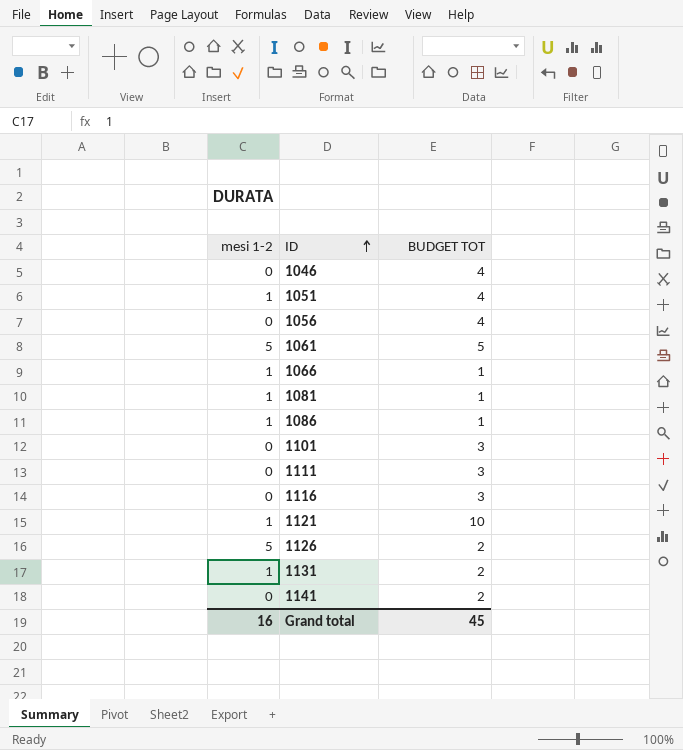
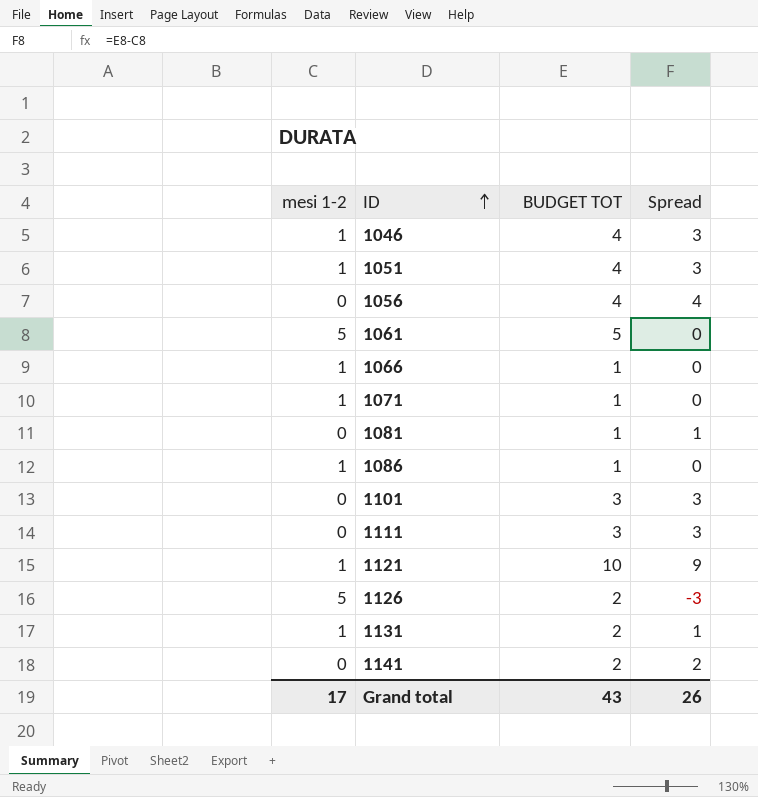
column Spread | formula: none -> [BUDGET TOT] - [mesi 1-2]
row 1116: 0 | 3 -> none
1046 | mesi 1-2: 0 -> 1
row 1071: none -> 1 | 1 | 0
1081 | mesi 1-2: 1 -> 0
Grand total | mesi 1-2: 16 -> 17
Grand total | BUDGET TOT: 45 -> 43

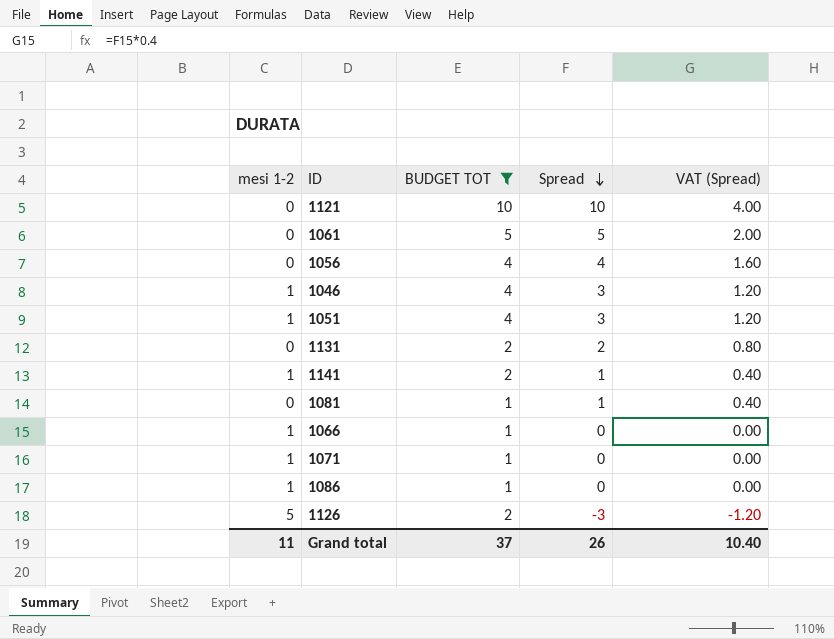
filter: none -> BUDGET TOT != 3
row order: ID ascending -> Spread descending
column VAT (Spread) | formula: none -> [Spread] * 0.4
1121 | mesi 1-2: 1 -> 0
1121 | Spread: 9 -> 10
1061 | mesi 1-2: 5 -> 0
1061 | Spread: 0 -> 5
1131 | mesi 1-2: 1 -> 0
1131 | Spread: 1 -> 2
1141 | mesi 1-2: 0 -> 1
1141 | Spread: 2 -> 1
Grand total | mesi 1-2: 17 -> 11
Grand total | BUDGET TOT: 43 -> 37

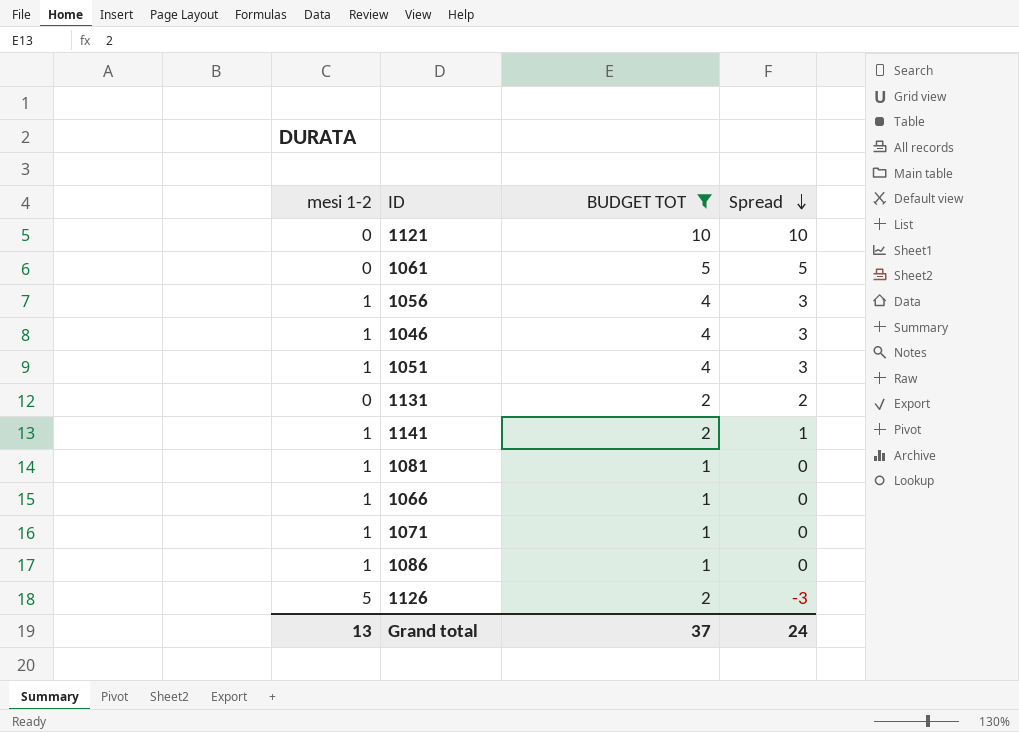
column VAT (Spread) | formula: [Spread] * 0.4 -> none
1056 | mesi 1-2: 0 -> 1
1056 | Spread: 4 -> 3
1081 | mesi 1-2: 0 -> 1
1081 | Spread: 1 -> 0
Grand total | mesi 1-2: 11 -> 13
Grand total | Spread: 26 -> 24

